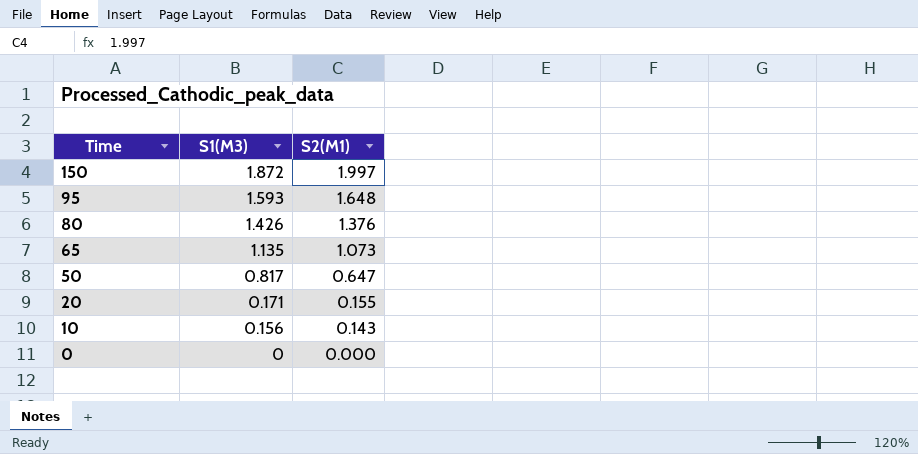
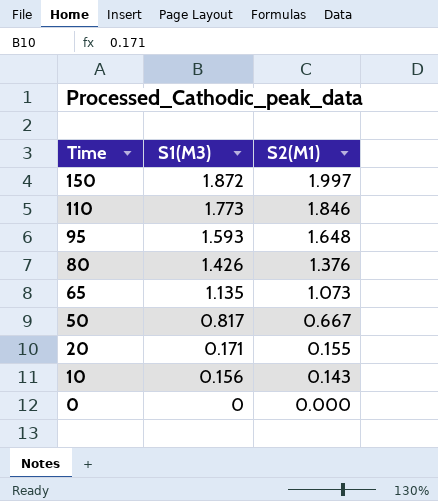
row 110: none -> 1.773 | 1.846
50 | S2(M1): 0.647 -> 0.667

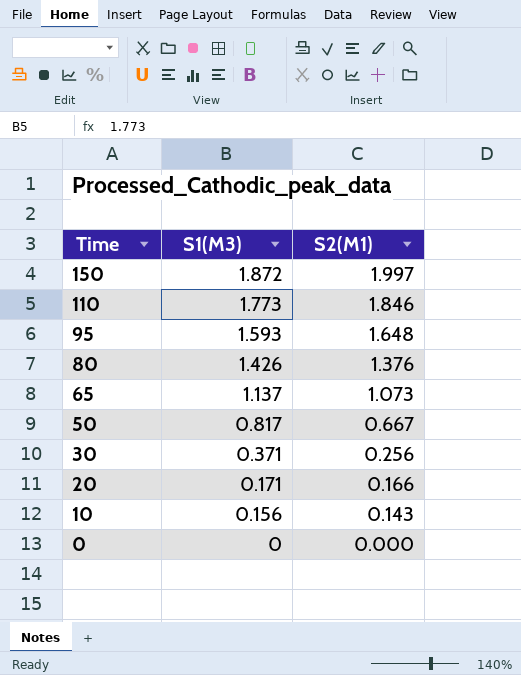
65 | S1(M3): 1.135 -> 1.137
row 30: none -> 0.371 | 0.256
20 | S2(M1): 0.155 -> 0.166

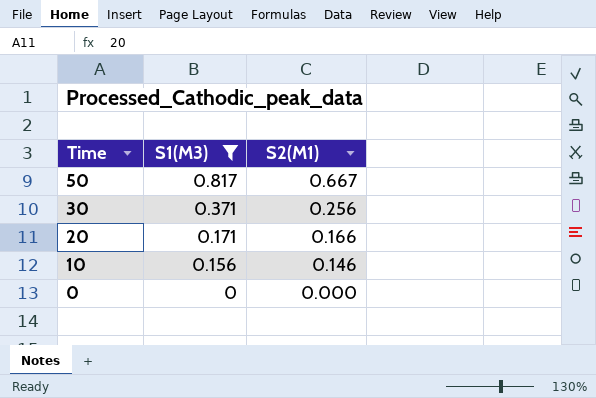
filter: none -> S1(M3) <= 0.817
10 | S2(M1): 0.143 -> 0.146

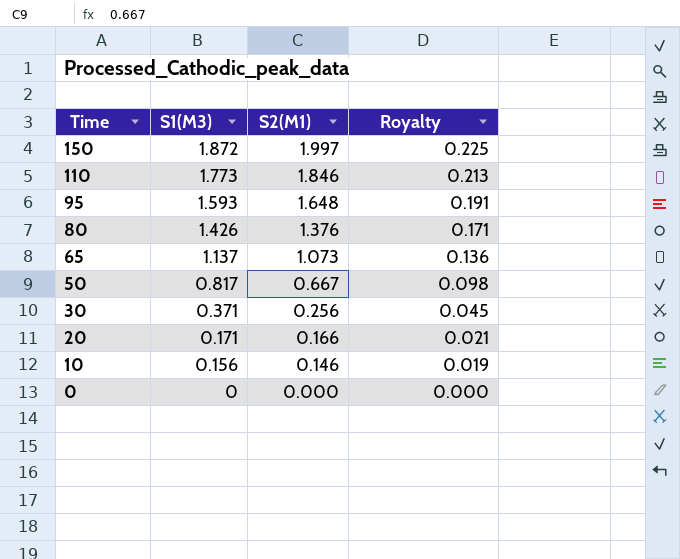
filter: S1(M3) <= 0.817 -> none
column Royalty | formula: none -> [S1(M3)] * 0.12

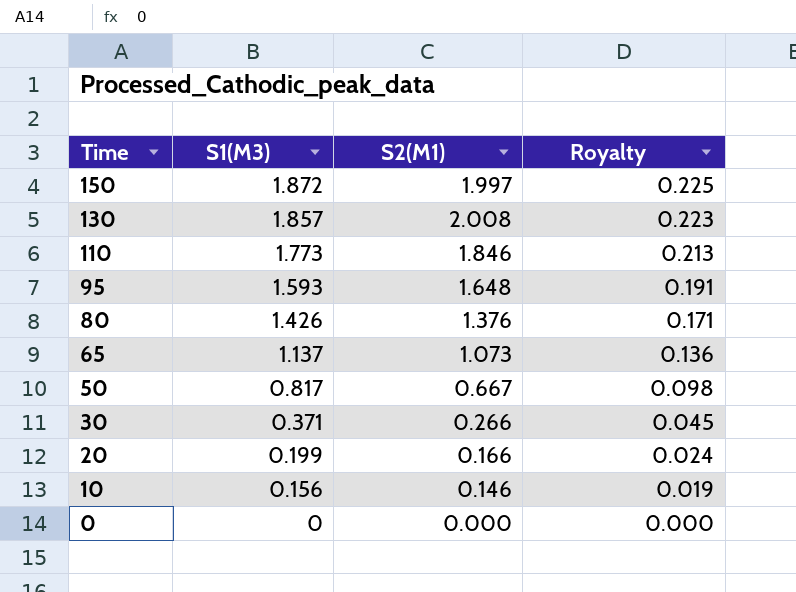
row 130: none -> 1.857 | 2.008 | 0.223
30 | S2(M1): 0.256 -> 0.266
20 | S1(M3): 0.171 -> 0.199
20 | Royalty: 0.021 -> 0.024

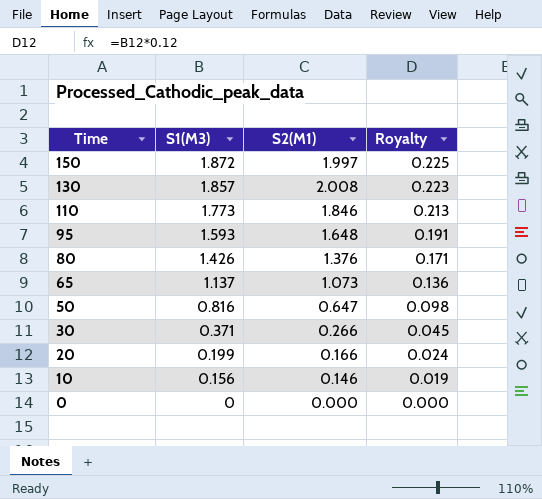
50 | S1(M3): 0.817 -> 0.816
50 | S2(M1): 0.667 -> 0.647

